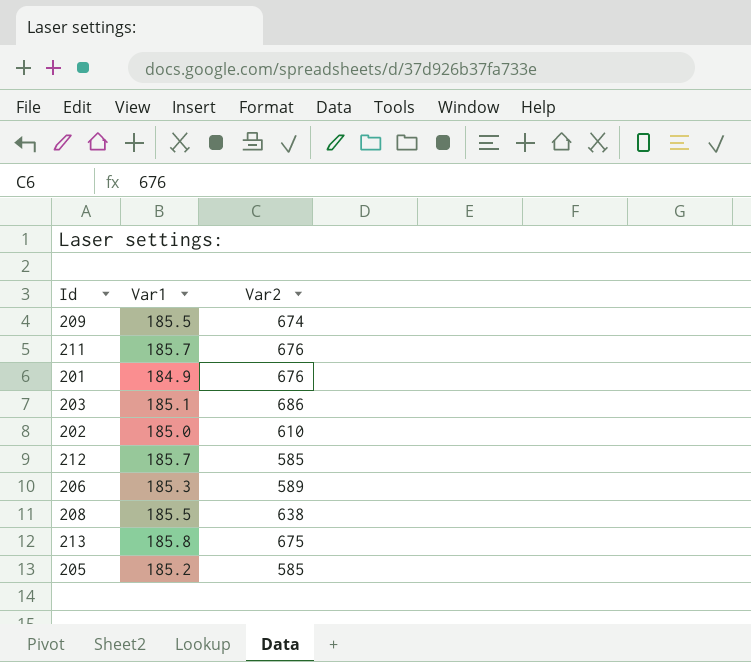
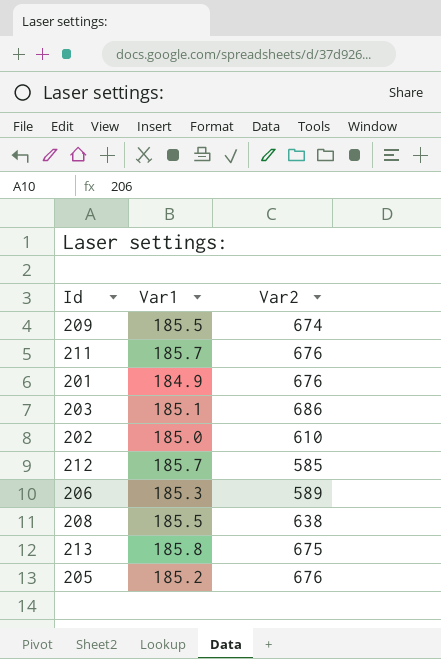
205 | Var2: 585 -> 676

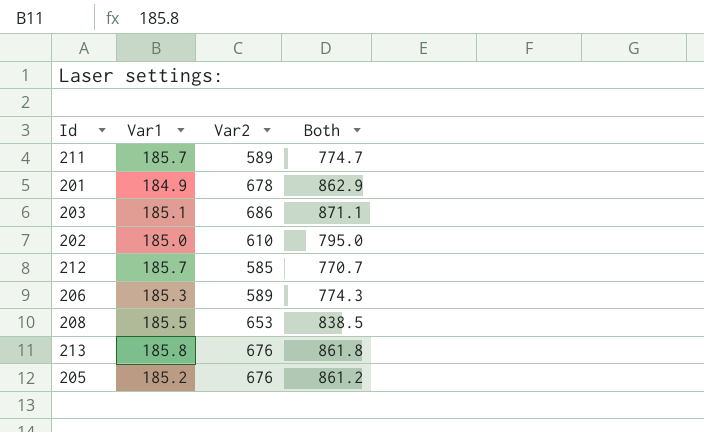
column Both | formula: none -> [Var1] + [Var2]
row 209: 185.5 | 674 -> none
211 | Var2: 676 -> 589
201 | Var2: 676 -> 678
208 | Var2: 638 -> 653
213 | Var2: 675 -> 676

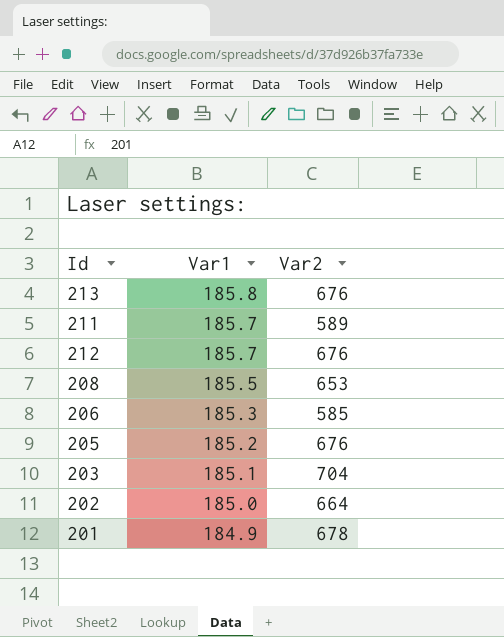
row order: none -> Var1 descending
column Both | formula: [Var1] + [Var2] -> none
212 | Var2: 585 -> 676
206 | Var2: 589 -> 585
203 | Var2: 686 -> 704
202 | Var2: 610 -> 664

